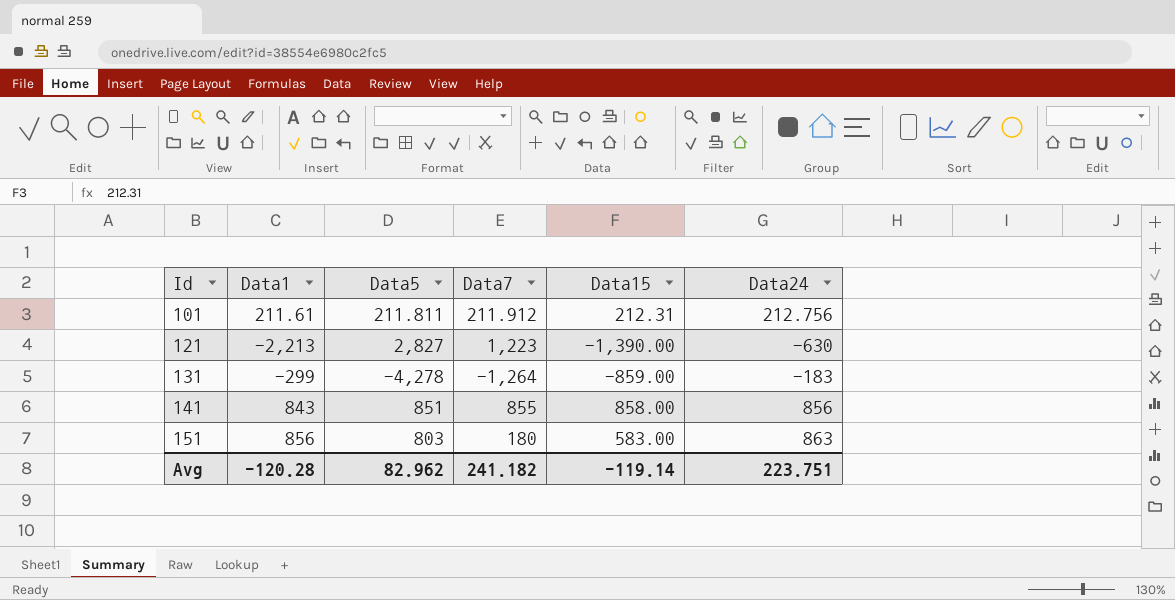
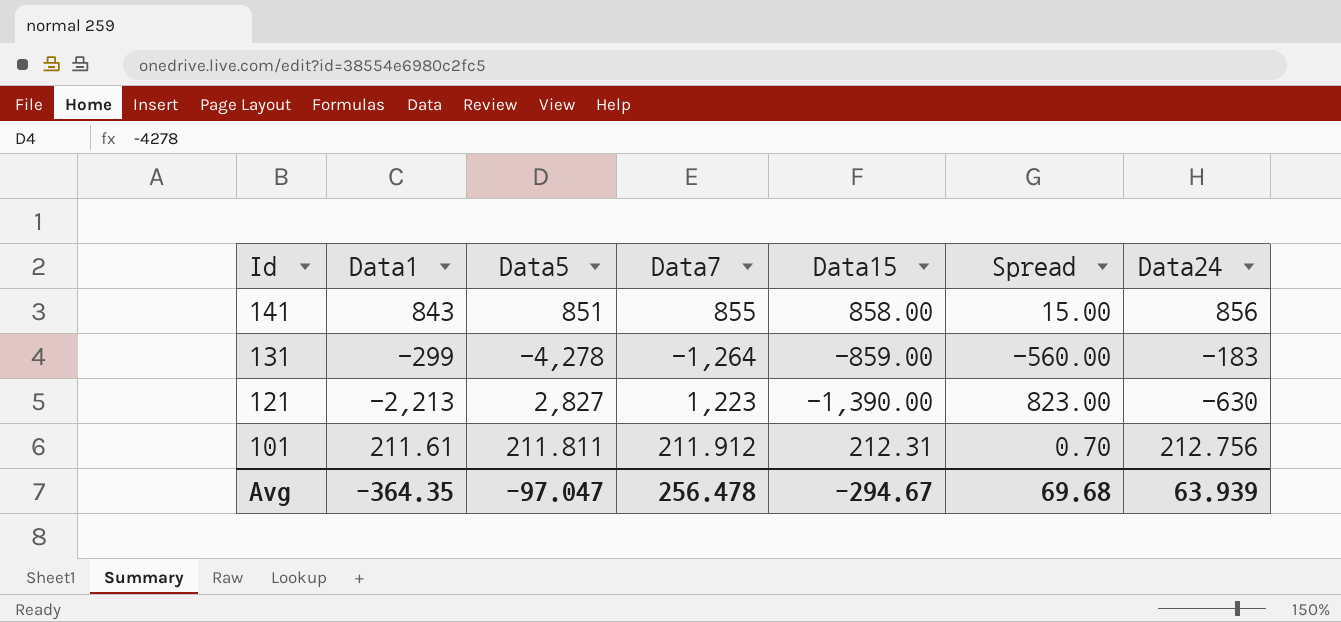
row order: Id ascending -> Id descending
column Spread | formula: none -> [Data15] - [Data1]
row 151: 856 | 803 | 180 | 583.00 | 863 -> none
Avg | Data1: -120.28 -> -364.35
Avg | Data5: 82.962 -> -97.047
Avg | Data7: 241.182 -> 256.478
Avg | Data15: -119.14 -> -294.67
Avg | Data24: 223.751 -> 63.939

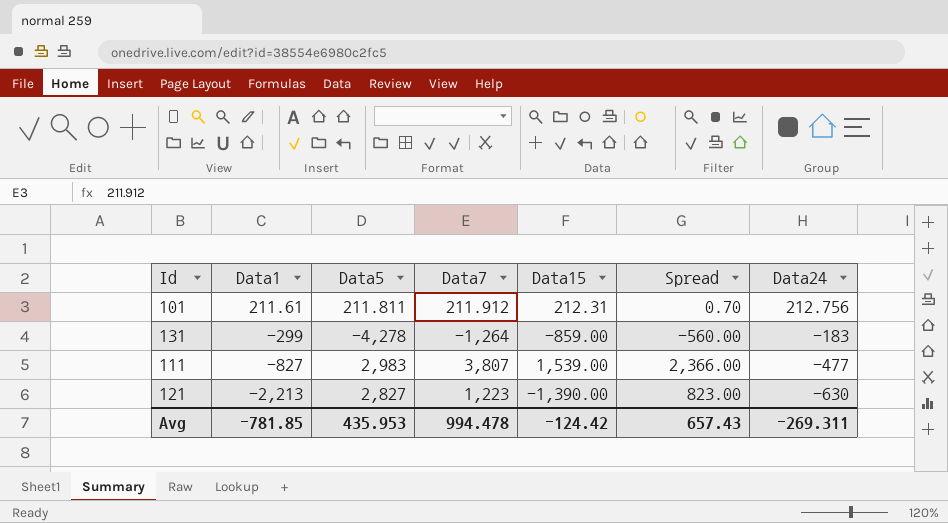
row order: Id descending -> Data1 descending
row 141: 843 | 851 | 855 | 858.00 | 15.00 | 856 -> none
row 111: none -> -827 | 2,983 | 3,807 | 1,539.00 | 2,366.00 | -477
Avg | Data1: -364.35 -> -781.85
Avg | Data5: -97.047 -> 435.953
Avg | Data7: 256.478 -> 994.478
Avg | Data15: -294.67 -> -124.42
Avg | Spread: 69.68 -> 657.43
Avg | Data24: 63.939 -> -269.311

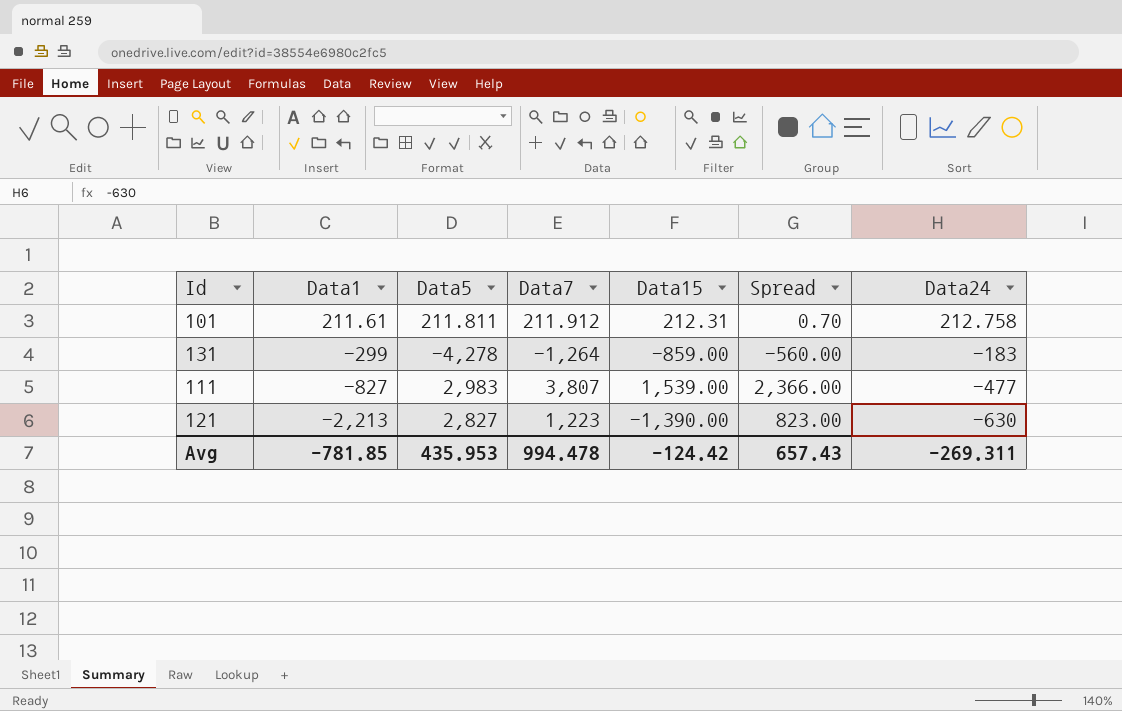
101 | Data24: 212.756 -> 212.758

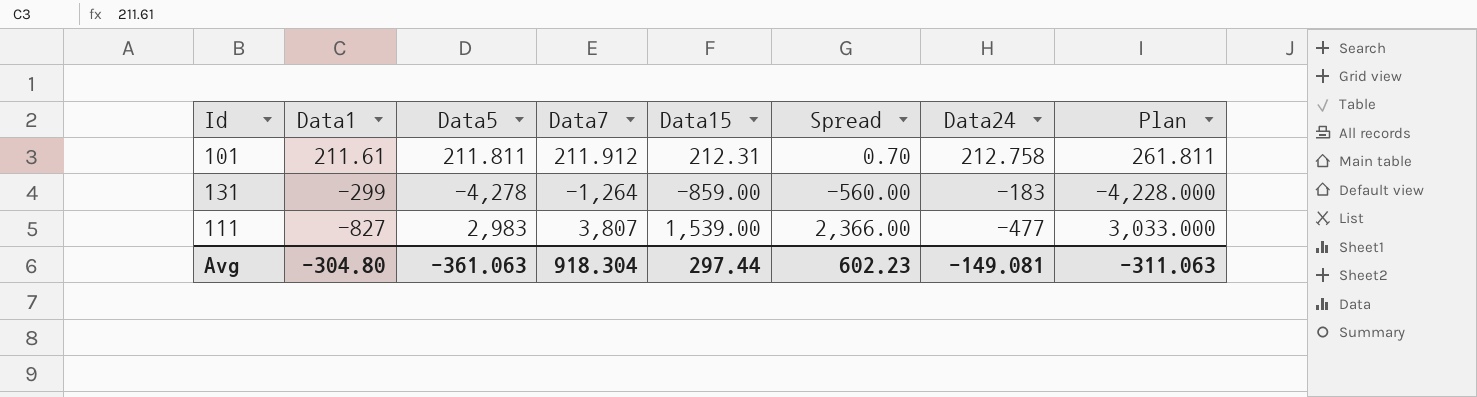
column Plan | formula: none -> [Data5] + 50
row 121: -2,213 | 2,827 | 1,223 | -1,390.00 | 823.00 | -630 -> none
Avg | Data1: -781.85 -> -304.80
Avg | Data5: 435.953 -> -361.063
Avg | Data7: 994.478 -> 918.304
Avg | Data15: -124.42 -> 297.44
Avg | Spread: 657.43 -> 602.23
Avg | Data24: -269.311 -> -149.081

